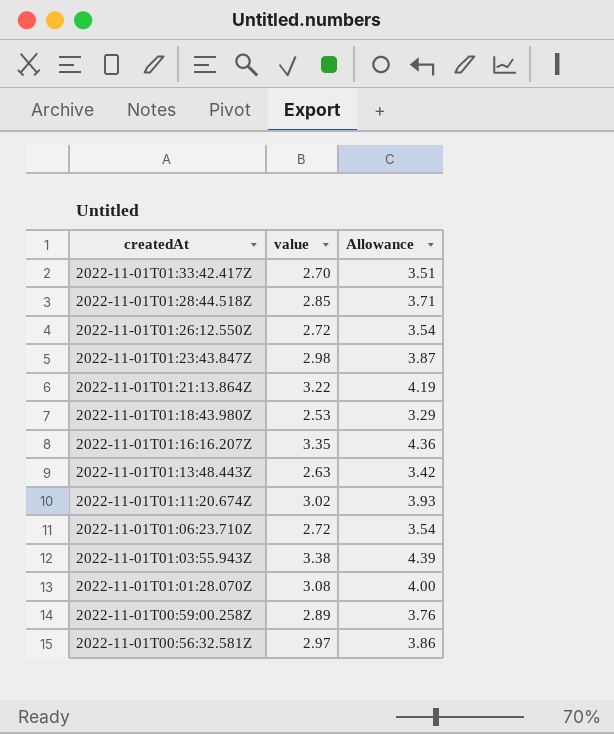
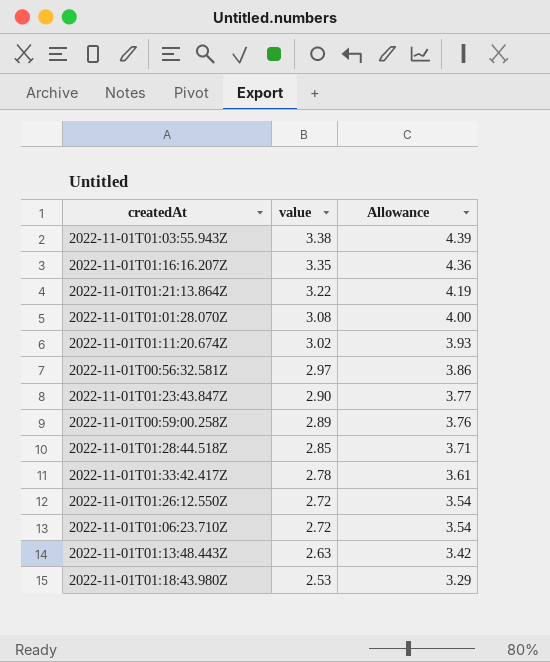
row order: createdAt descending -> value descending
2022-11-01T01:23:43.847Z | value: 2.98 -> 2.90
2022-11-01T01:23:43.847Z | Allowance: 3.87 -> 3.77
2022-11-01T01:33:42.417Z | value: 2.70 -> 2.78
2022-11-01T01:33:42.417Z | Allowance: 3.51 -> 3.61

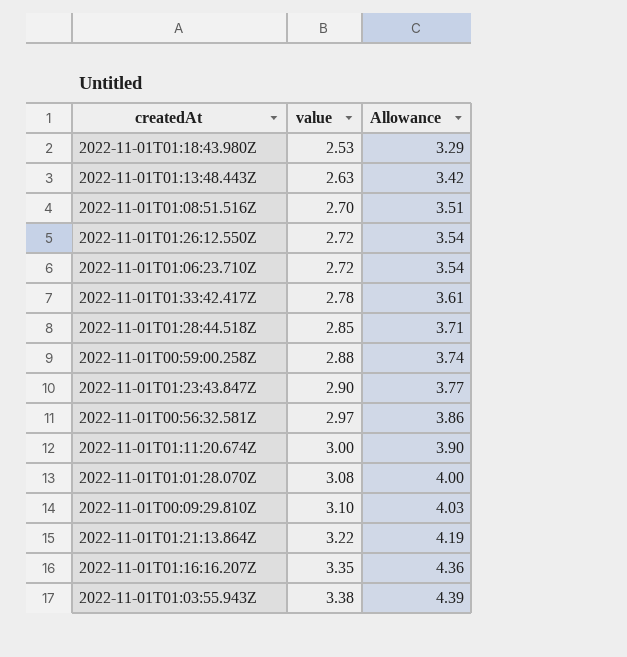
row order: value descending -> value ascending
row 2022-11-01T01:08:51.516Z: none -> 2.70 | 3.51
2022-11-01T00:59:00.258Z | value: 2.89 -> 2.88
2022-11-01T00:59:00.258Z | Allowance: 3.76 -> 3.74
2022-11-01T01:11:20.674Z | value: 3.02 -> 3.00
2022-11-01T01:11:20.674Z | Allowance: 3.93 -> 3.90
row 2022-11-01T00:09:29.810Z: none -> 3.10 | 4.03

